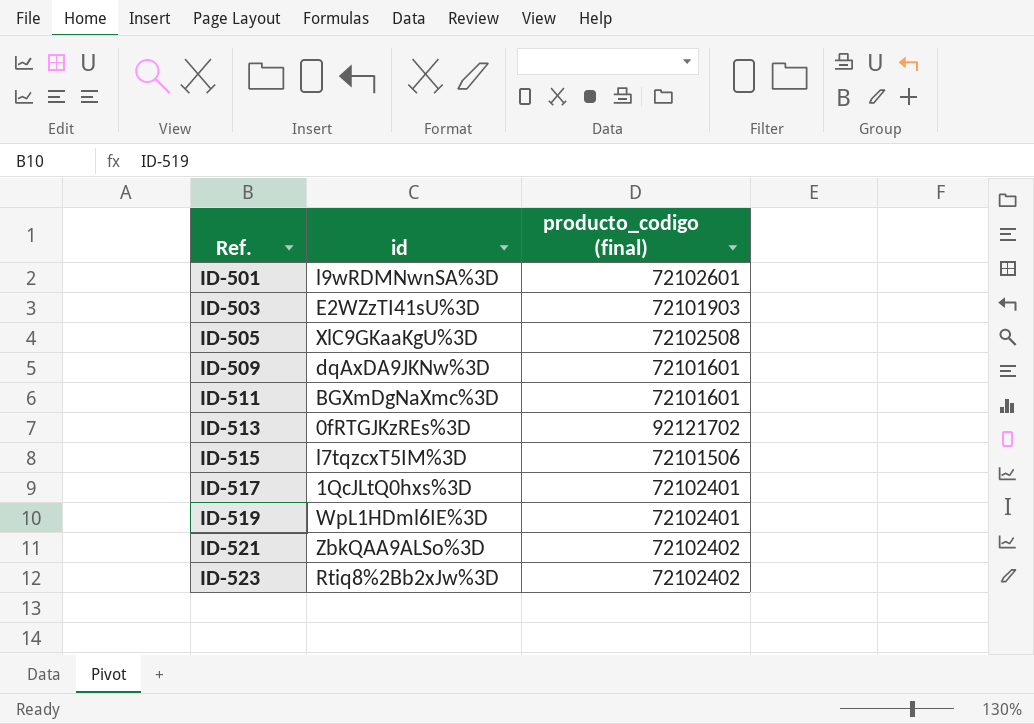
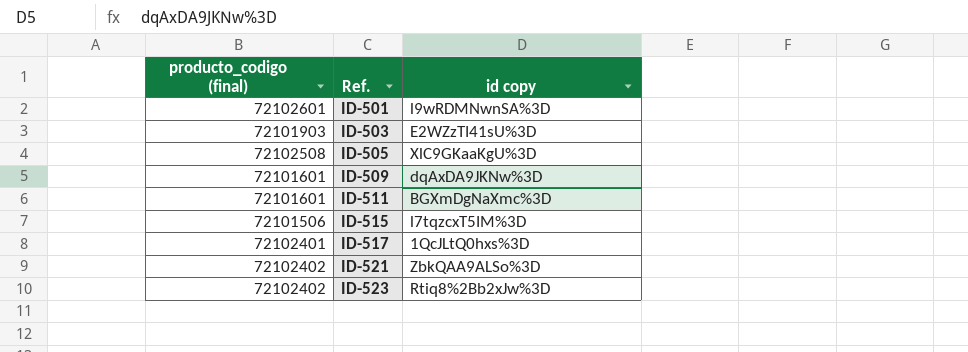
column producto_codigo (final) | position: 3 -> 1
column name: id -> id copy
row ID-513: 0fRTGJKzREs%3D | 92121702 -> none
row ID-519: WpL1HDml6IE%3D | 72102401 -> none

